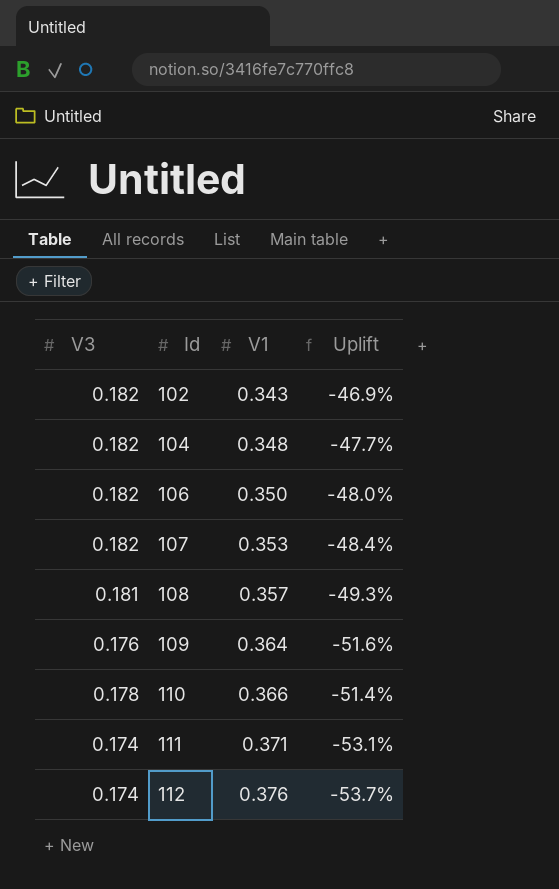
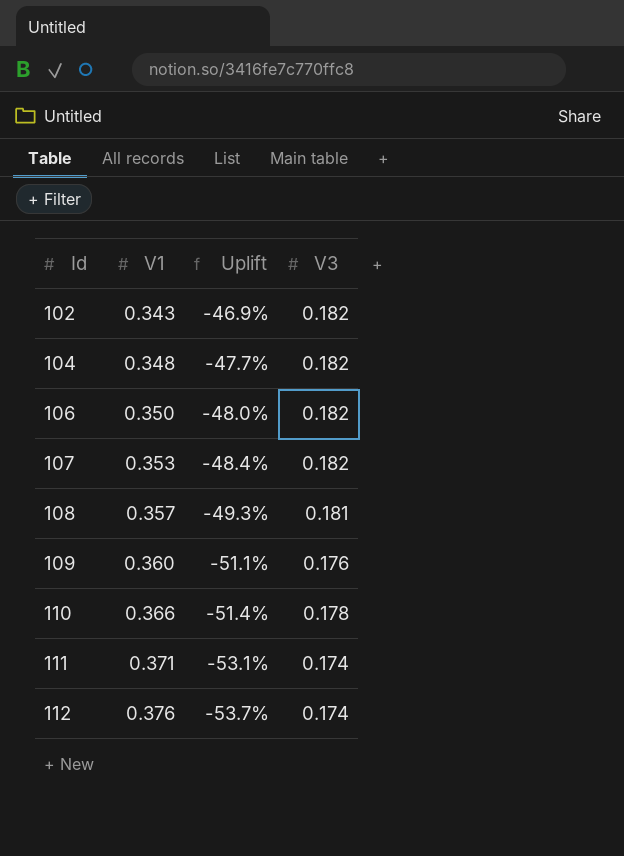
column V3 | position: 1 -> 4
109 | V1: 0.364 -> 0.360
109 | Uplift: -51.6% -> -51.1%

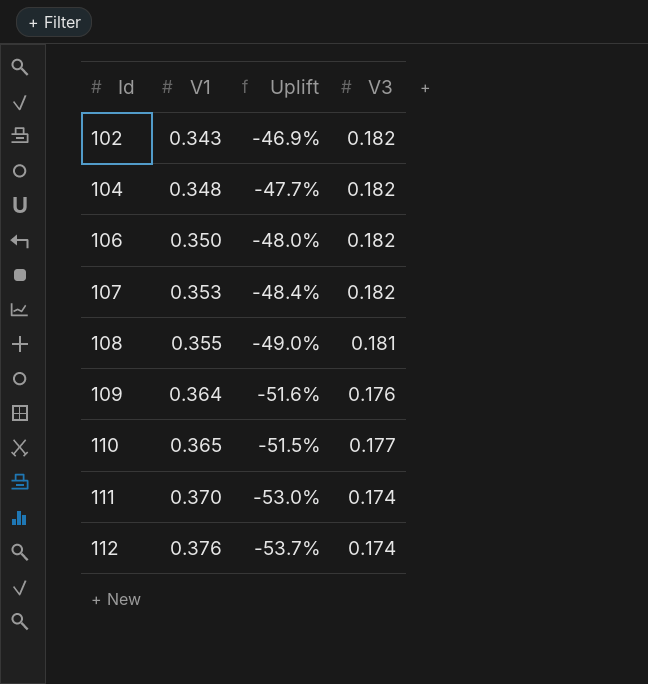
108 | V1: 0.357 -> 0.355
108 | Uplift: -49.3% -> -49.0%
109 | V1: 0.360 -> 0.364
109 | Uplift: -51.1% -> -51.6%
110 | V1: 0.366 -> 0.365
110 | Uplift: -51.4% -> -51.5%
110 | V3: 0.178 -> 0.177
111 | V1: 0.371 -> 0.370
111 | Uplift: -53.1% -> -53.0%

